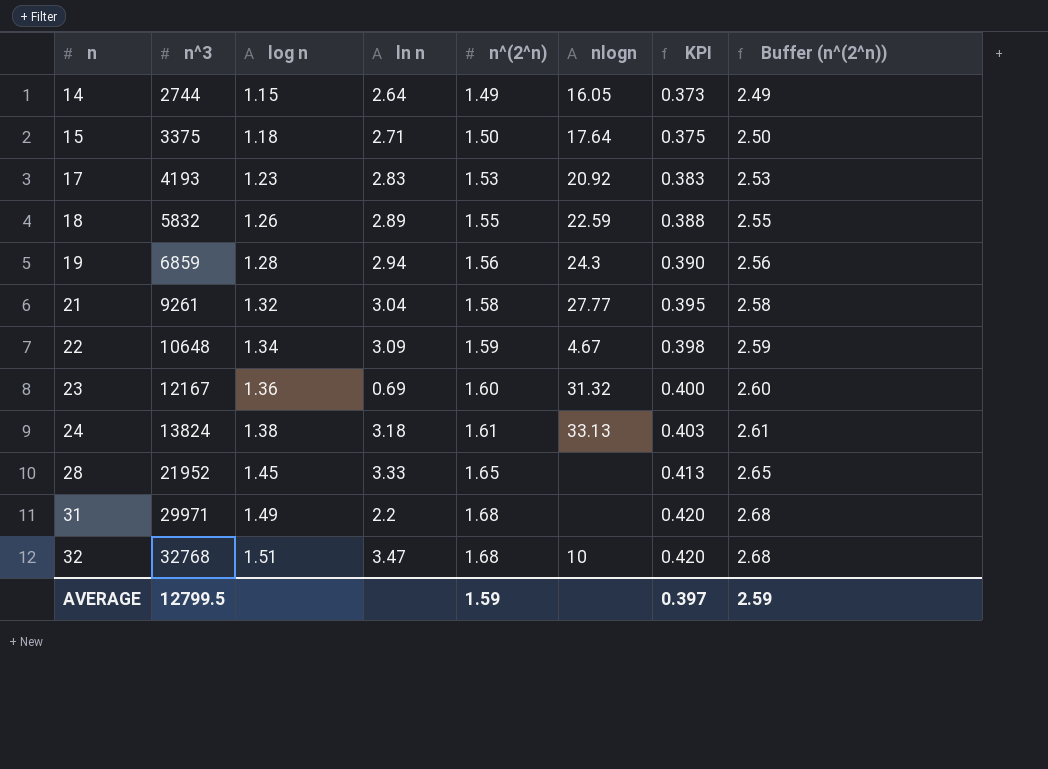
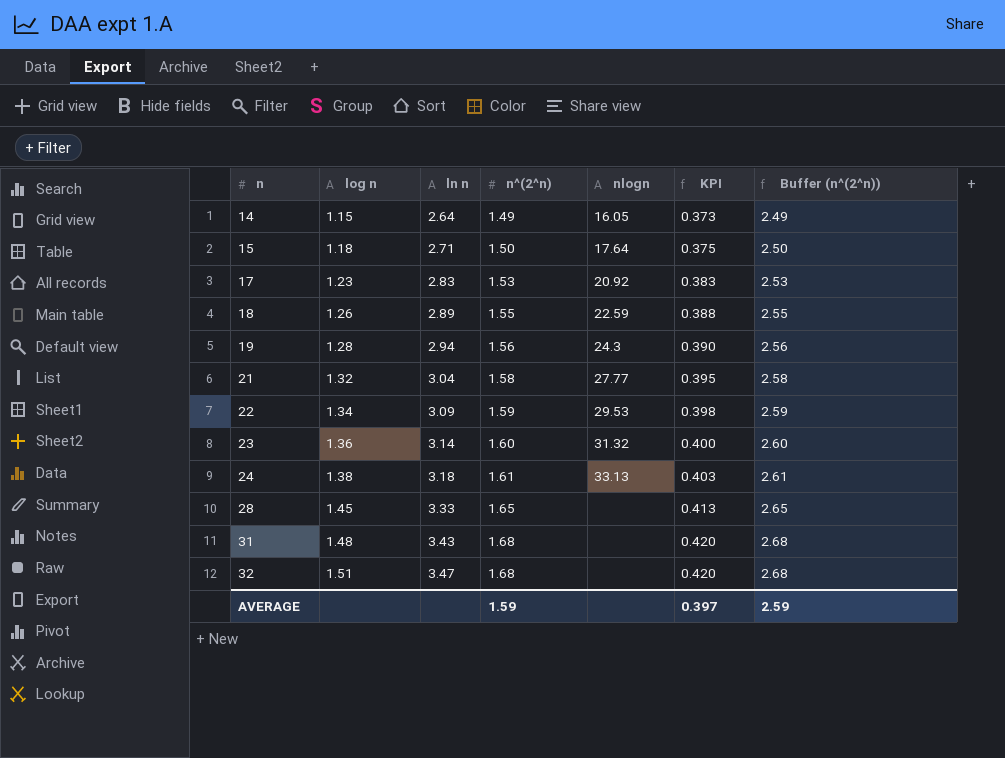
column n^3 | position: 2 -> none
22 | nlogn: 4.67 -> 29.53
23 | ln n: 0.69 -> 3.14
31 | log n: 1.49 -> 1.48
31 | ln n: 2.2 -> 3.43
32 | nlogn: 10 -> none

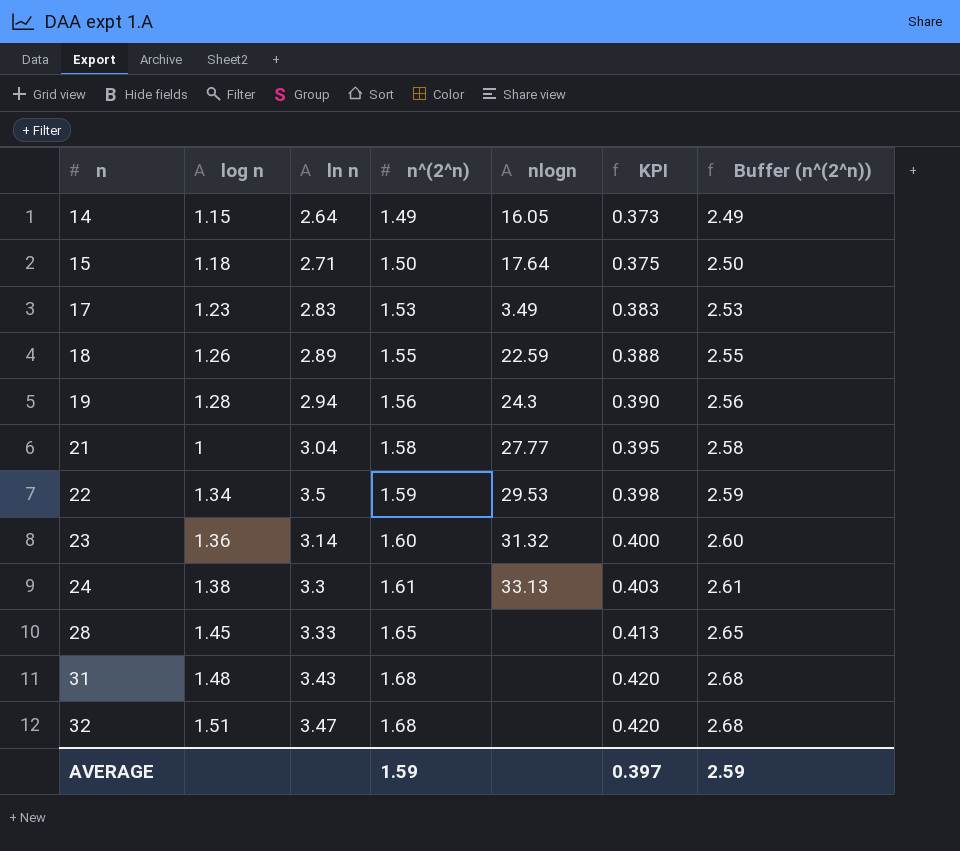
17 | nlogn: 20.92 -> 3.49
21 | log n: 1.32 -> 1
22 | ln n: 3.09 -> 3.5
24 | ln n: 3.18 -> 3.3

